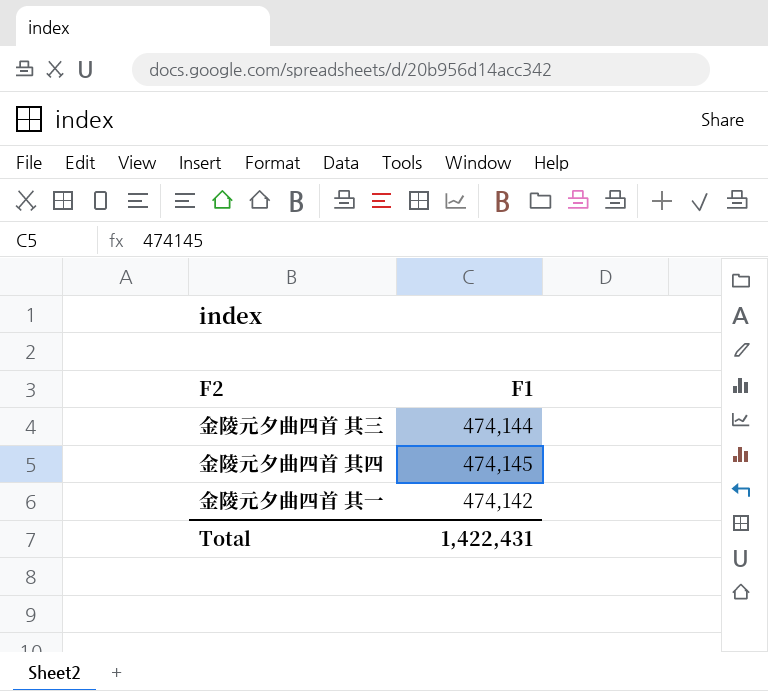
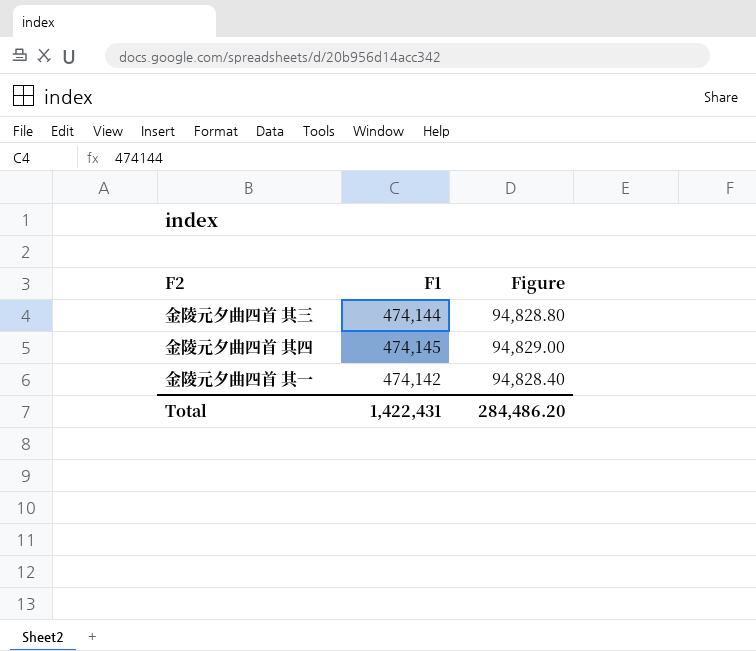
column Figure | formula: none -> [F1] * 0.2

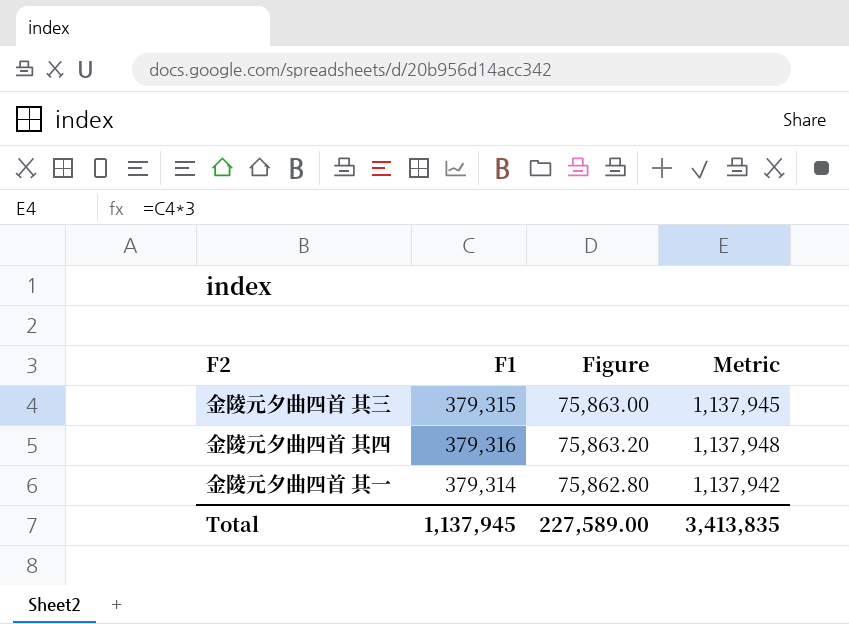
column Metric | formula: none -> [F1] * 3
金陵元夕曲四首 其三 | F1: 474,144 -> 379,315
金陵元夕曲四首 其三 | Figure: 94,828.80 -> 75,863.00
金陵元夕曲四首 其四 | F1: 474,145 -> 379,316
金陵元夕曲四首 其四 | Figure: 94,829.00 -> 75,863.20
金陵元夕曲四首 其一 | F1: 474,142 -> 379,314
金陵元夕曲四首 其一 | Figure: 94,828.40 -> 75,862.80
Total | F1: 1,422,431 -> 1,137,945
Total | Figure: 284,486.20 -> 227,589.00

